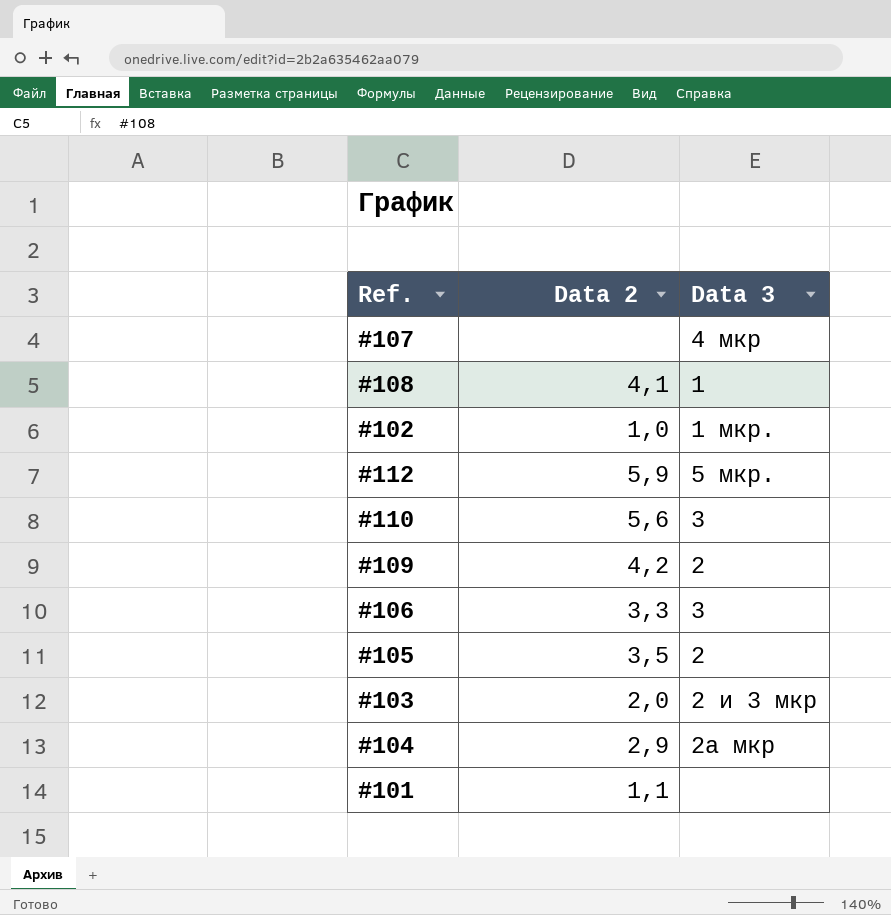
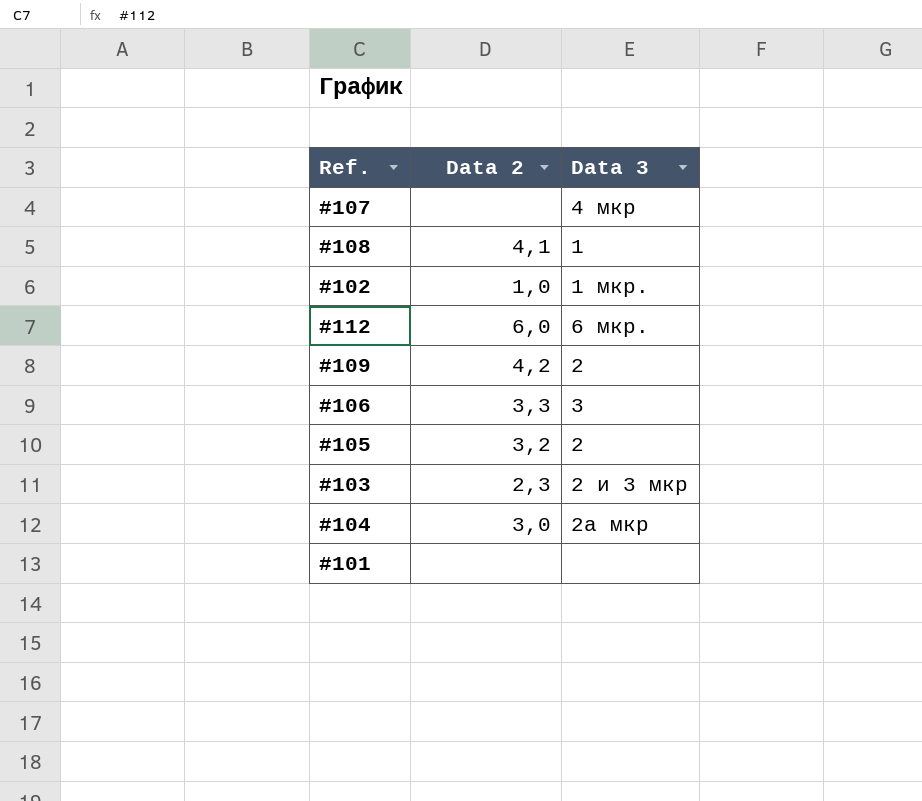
row #110: 5,6 | 3 -> none
#112 | Data 2: 5,9 -> 6,0
#112 | Data 3: 5 мкр. -> 6 мкр.
#105 | Data 2: 3,5 -> 3,2
#103 | Data 2: 2,0 -> 2,3
#104 | Data 2: 2,9 -> 3,0
#101 | Data 2: 1,1 -> none

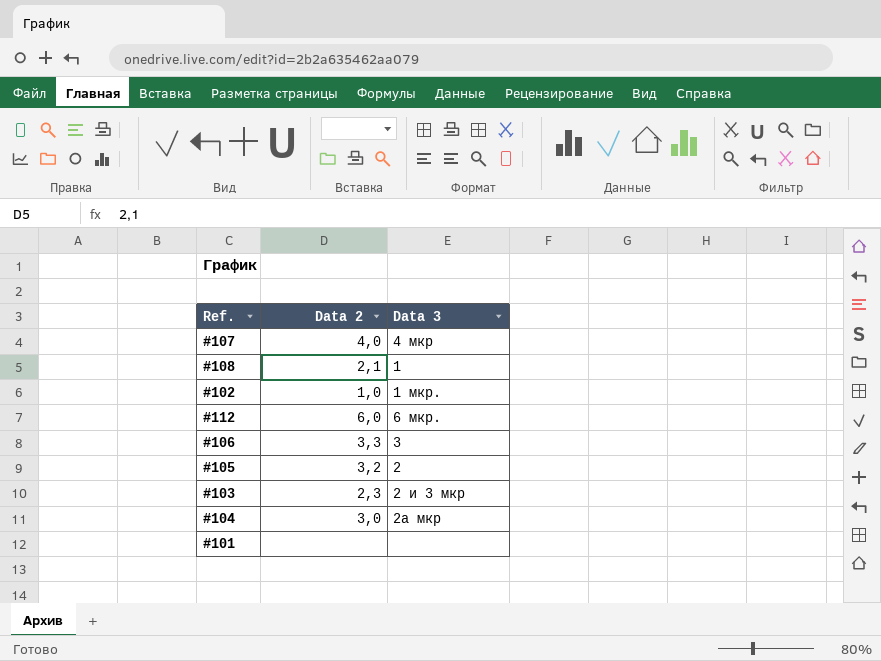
row #109: 4,2 | 2 -> none
#107 | Data 2: none -> 4,0
#108 | Data 2: 4,1 -> 2,1

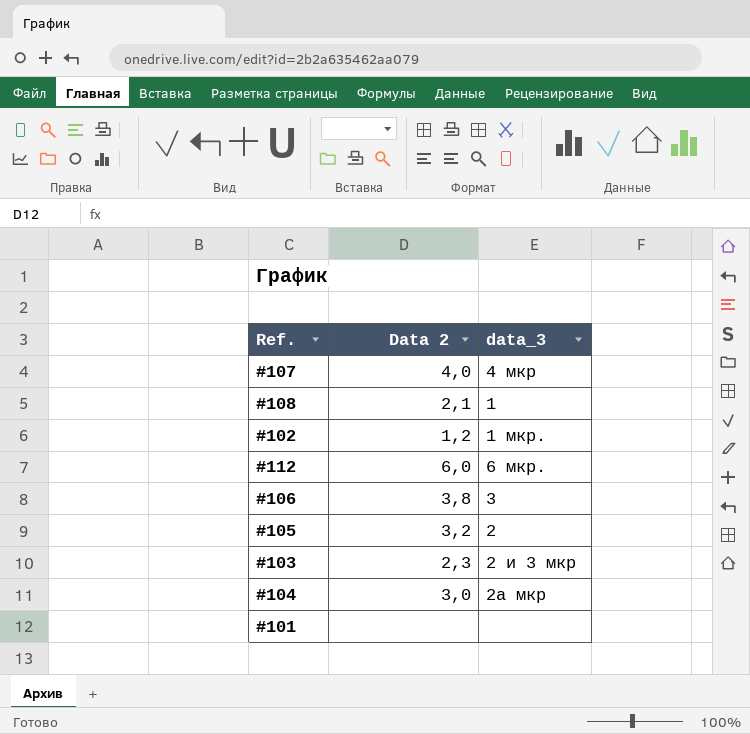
column name: Data 3 -> data_3
#102 | Data 2: 1,0 -> 1,2
#106 | Data 2: 3,3 -> 3,8

